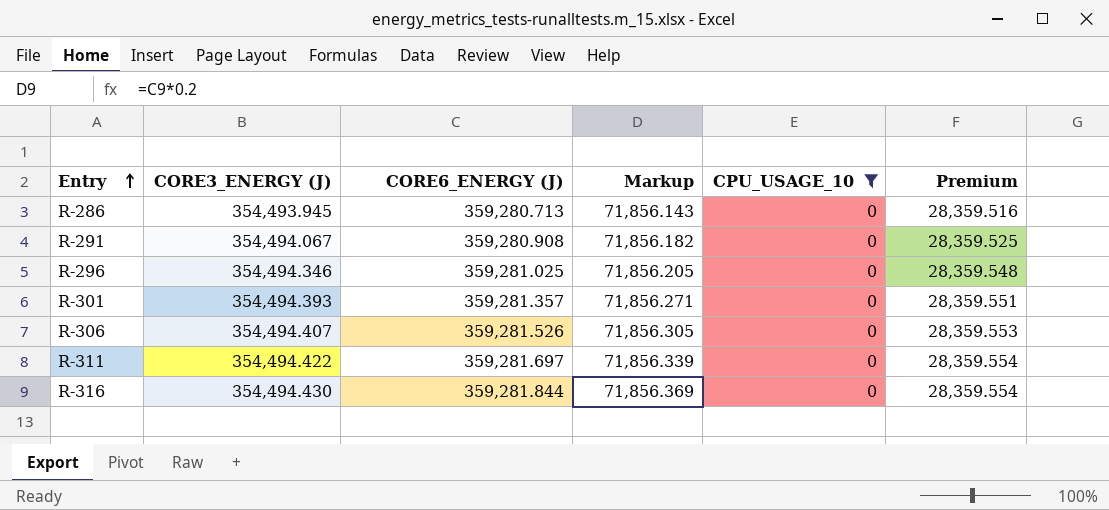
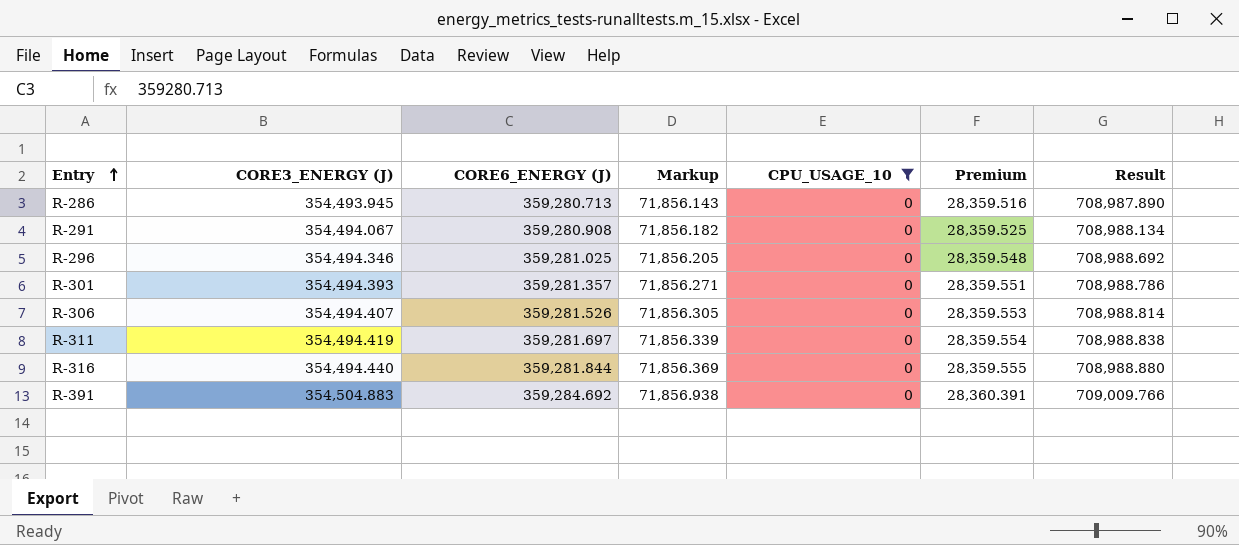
column Result | formula: none -> [CORE3_ENERGY (J)] * 2
R-311 | CORE3_ENERGY (J): 354,494.422 -> 354,494.419
R-316 | CORE3_ENERGY (J): 354,494.430 -> 354,494.440
R-316 | Premium: 28,359.554 -> 28,359.555
row R-391: none -> 354,504.883 | 359,284.692 | 71,856.938 | 0 | 28,360.391 | 709,009.766

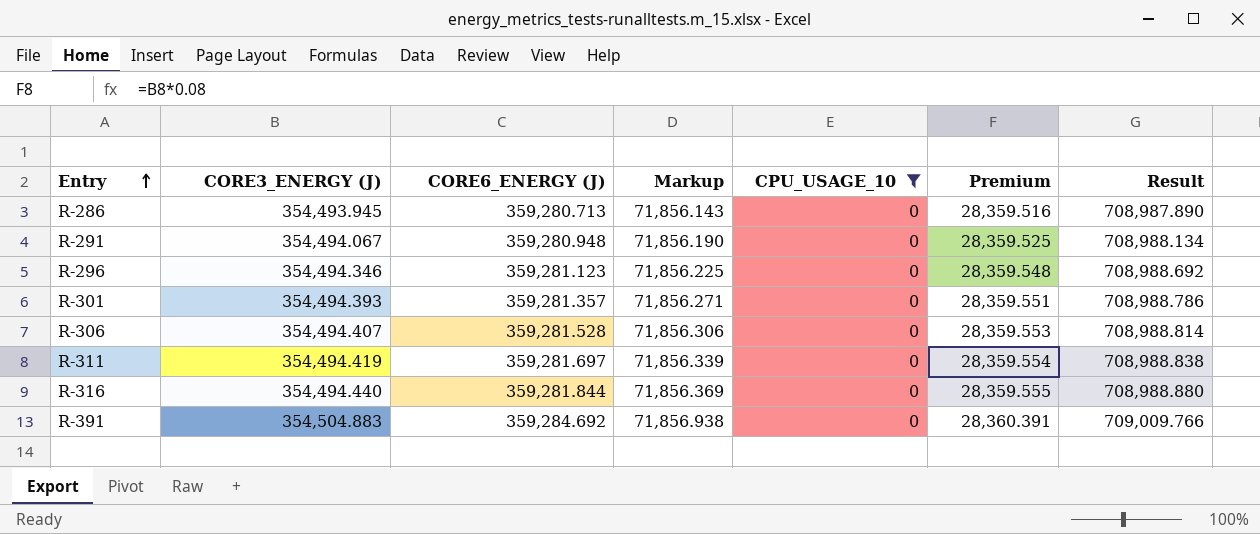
R-291 | CORE6_ENERGY (J): 359,280.908 -> 359,280.948
R-291 | Markup: 71,856.182 -> 71,856.190
R-296 | CORE6_ENERGY (J): 359,281.025 -> 359,281.123
R-296 | Markup: 71,856.205 -> 71,856.225
R-306 | CORE6_ENERGY (J): 359,281.526 -> 359,281.528
R-306 | Markup: 71,856.305 -> 71,856.306

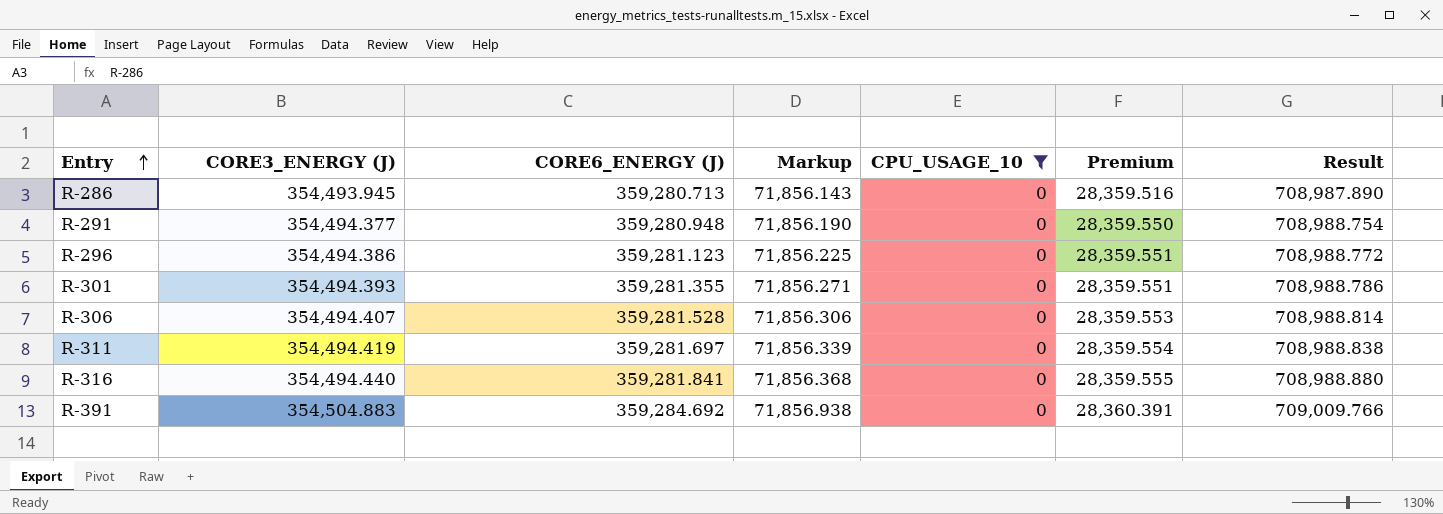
R-291 | CORE3_ENERGY (J): 354,494.067 -> 354,494.377
R-291 | Premium: 28,359.525 -> 28,359.550
R-291 | Result: 708,988.134 -> 708,988.754
R-296 | CORE3_ENERGY (J): 354,494.346 -> 354,494.386
R-296 | Premium: 28,359.548 -> 28,359.551
R-296 | Result: 708,988.692 -> 708,988.772
R-301 | CORE6_ENERGY (J): 359,281.357 -> 359,281.355
R-316 | CORE6_ENERGY (J): 359,281.844 -> 359,281.841
R-316 | Markup: 71,856.369 -> 71,856.368

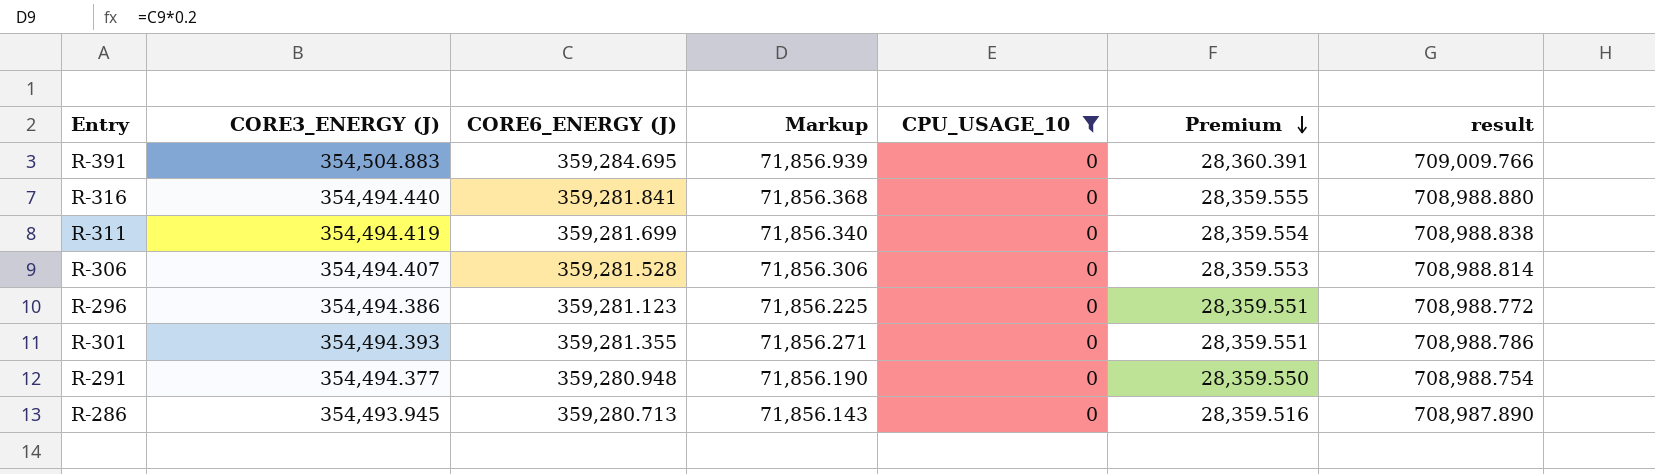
row order: Entry ascending -> Premium descending
column name: Result -> result
R-391 | CORE6_ENERGY (J): 359,284.692 -> 359,284.695
R-391 | Markup: 71,856.938 -> 71,856.939
R-311 | CORE6_ENERGY (J): 359,281.697 -> 359,281.699
R-311 | Markup: 71,856.339 -> 71,856.340

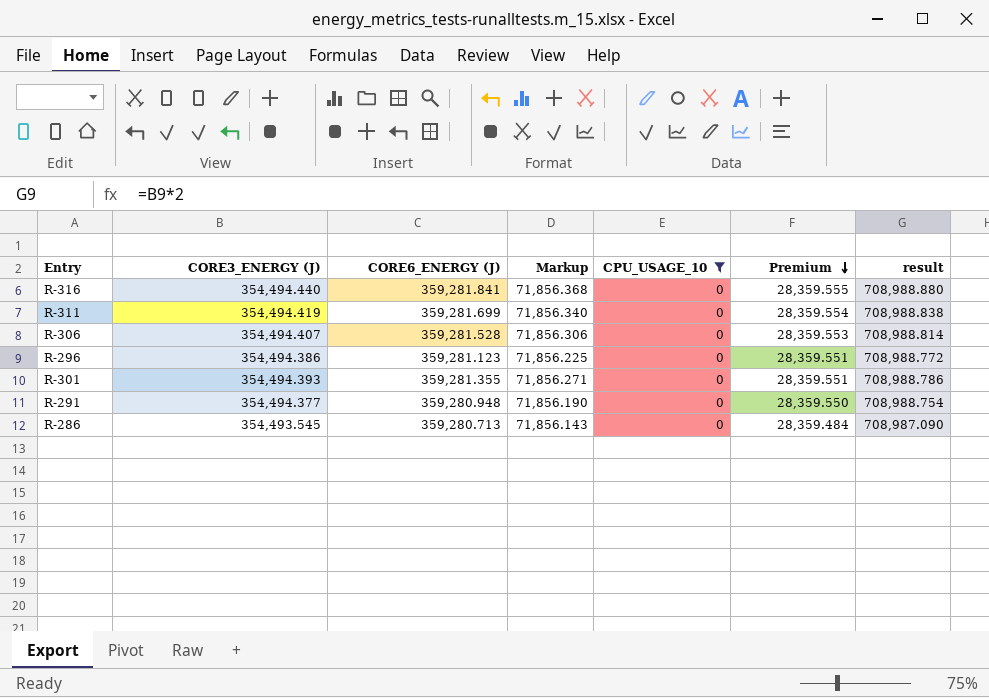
row R-391: 354,504.883 | 359,284.695 | 71,856.939 | 0 | 28,360.391 | 709,009.766 -> none
R-286 | CORE3_ENERGY (J): 354,493.945 -> 354,493.545
R-286 | Premium: 28,359.516 -> 28,359.484
R-286 | result: 708,987.890 -> 708,987.090

